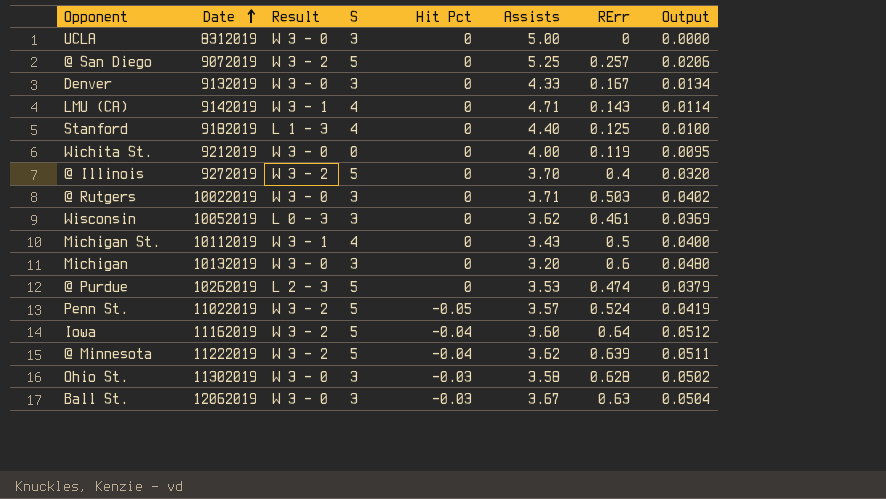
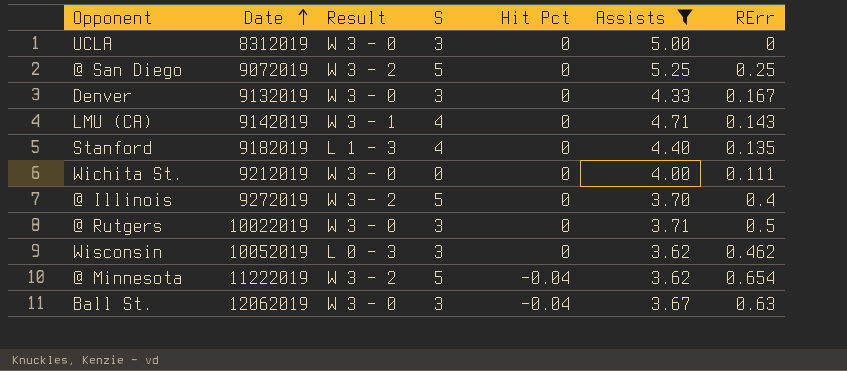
filter: none -> Assists >= 3.62
column Output | formula: [RErr] * 0.08 -> none
@ San Diego | RErr: 0.257 -> 0.25
Stanford | RErr: 0.125 -> 0.135
Wichita St. | RErr: 0.119 -> 0.111
@ Rutgers | RErr: 0.503 -> 0.5
Wisconsin | RErr: 0.461 -> 0.462
@ Minnesota | RErr: 0.639 -> 0.654
Ball St. | Hit Pct: -0.03 -> -0.04

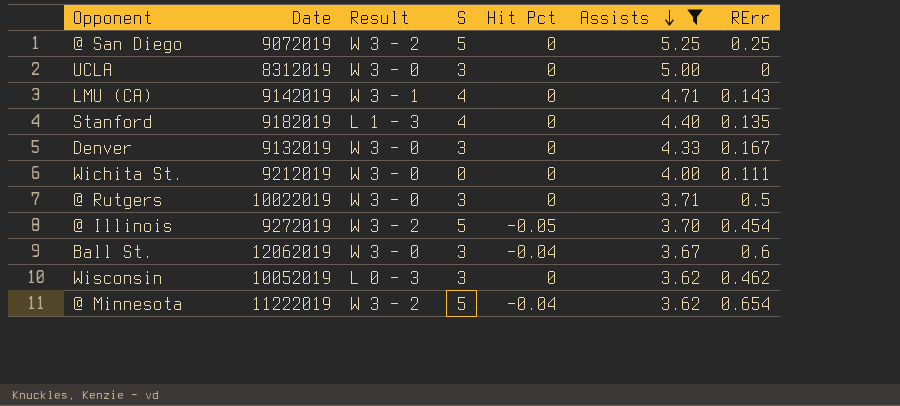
row order: Date ascending -> Assists descending
@ Illinois | Hit Pct: 0 -> -0.05
@ Illinois | RErr: 0.4 -> 0.454
Ball St. | RErr: 0.63 -> 0.6

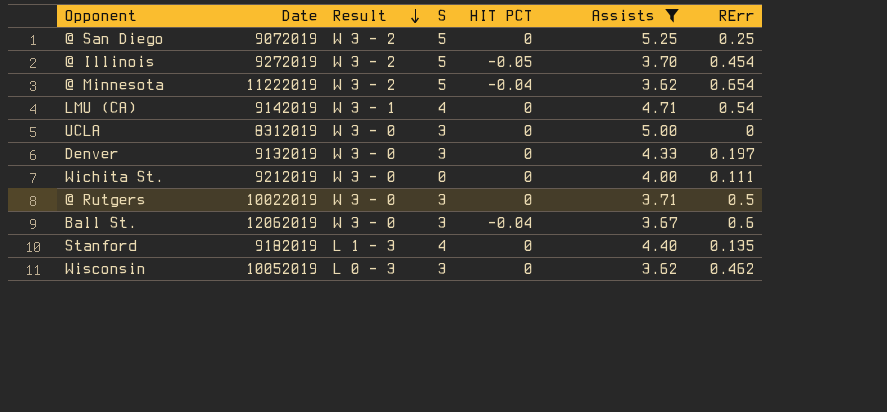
row order: Assists descending -> Result descending
column name: Hit Pct -> HIT PCT
LMU (CA) | RErr: 0.143 -> 0.54
Denver | RErr: 0.167 -> 0.197

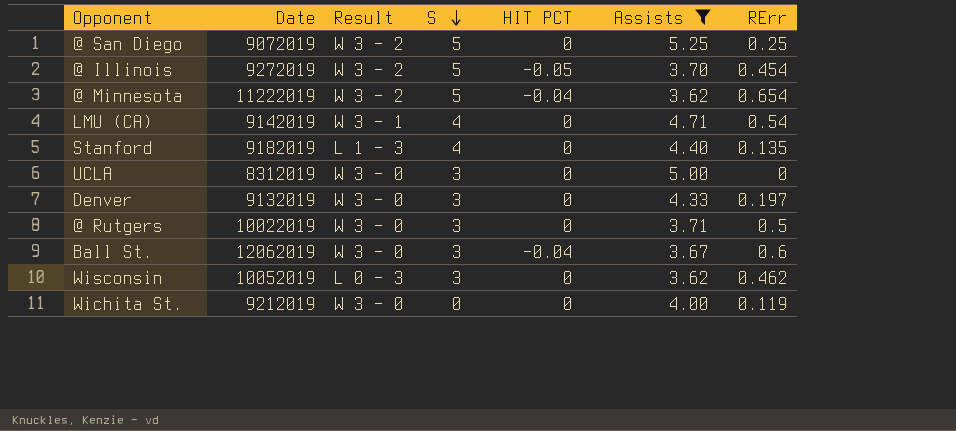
row order: Result descending -> S descending
Wichita St. | RErr: 0.111 -> 0.119

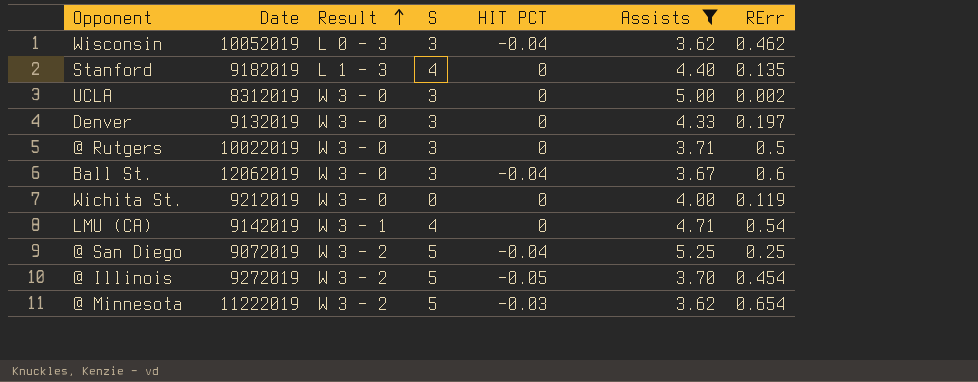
row order: S descending -> Result ascending
Wisconsin | HIT PCT: 0 -> -0.04
UCLA | RErr: 0 -> 0.002
@ San Diego | HIT PCT: 0 -> -0.04
@ Minnesota | HIT PCT: -0.04 -> -0.03

